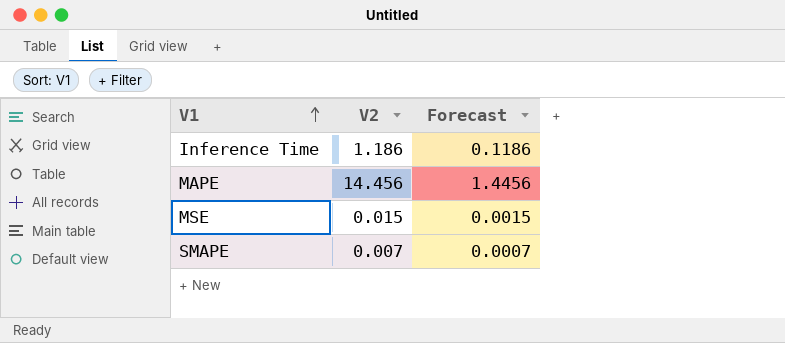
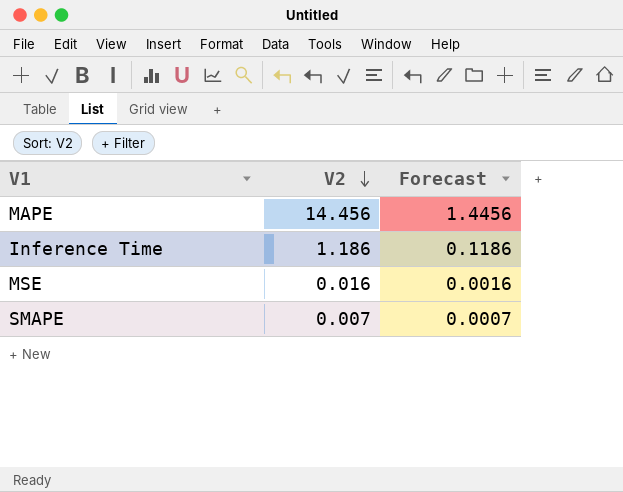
row order: V1 ascending -> V2 descending
MSE | V2: 0.015 -> 0.016
MSE | Forecast: 0.0015 -> 0.0016

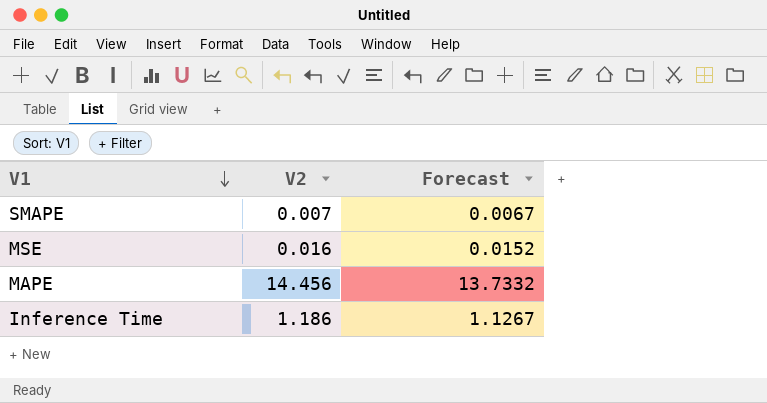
row order: V2 descending -> V1 descending
column Forecast | formula: [V2] * 0.1 -> [V2] * 0.95

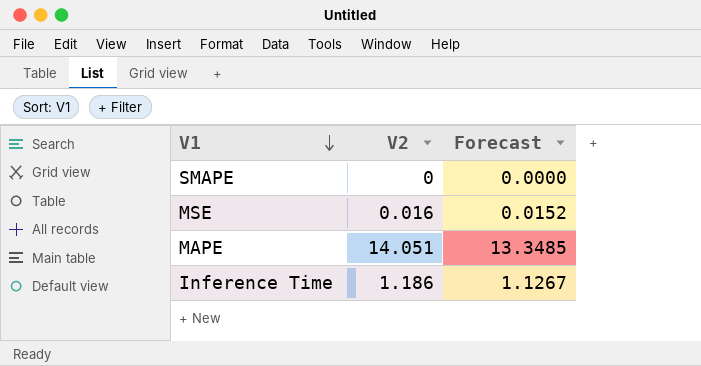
SMAPE | V2: 0.007 -> 0
SMAPE | Forecast: 0.0067 -> 0.0000
MAPE | V2: 14.456 -> 14.051
MAPE | Forecast: 13.7332 -> 13.3485

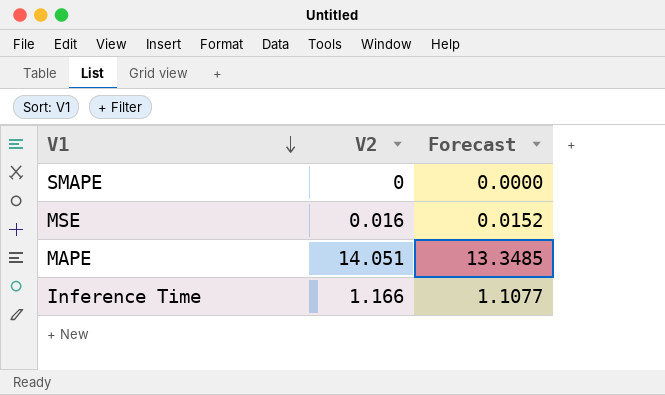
Inference Time | V2: 1.186 -> 1.166
Inference Time | Forecast: 1.1267 -> 1.1077

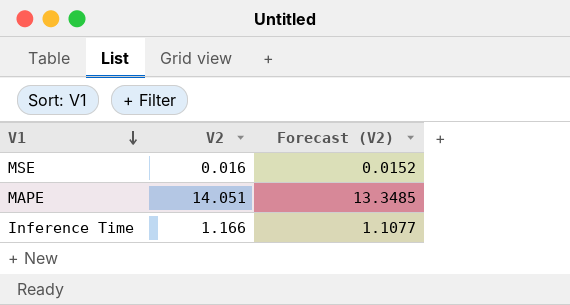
column name: Forecast -> Forecast (V2)
row SMAPE: 0 | 0.0000 -> none

